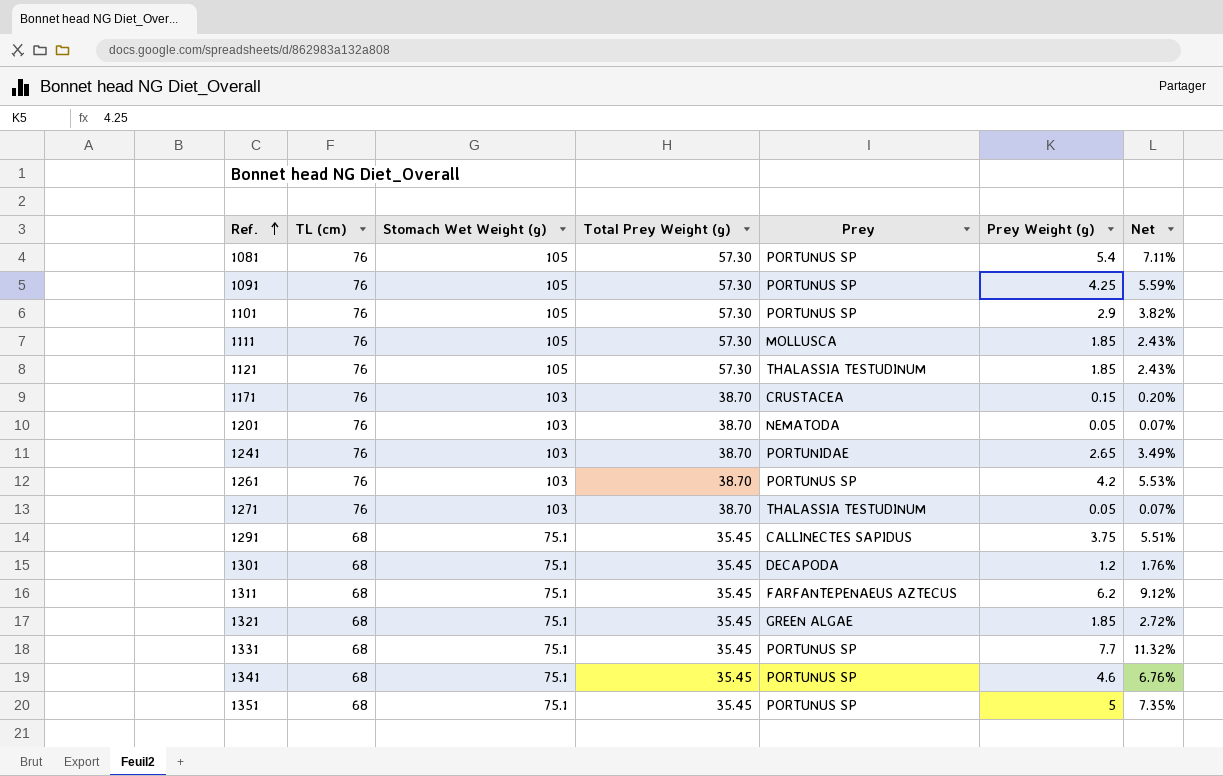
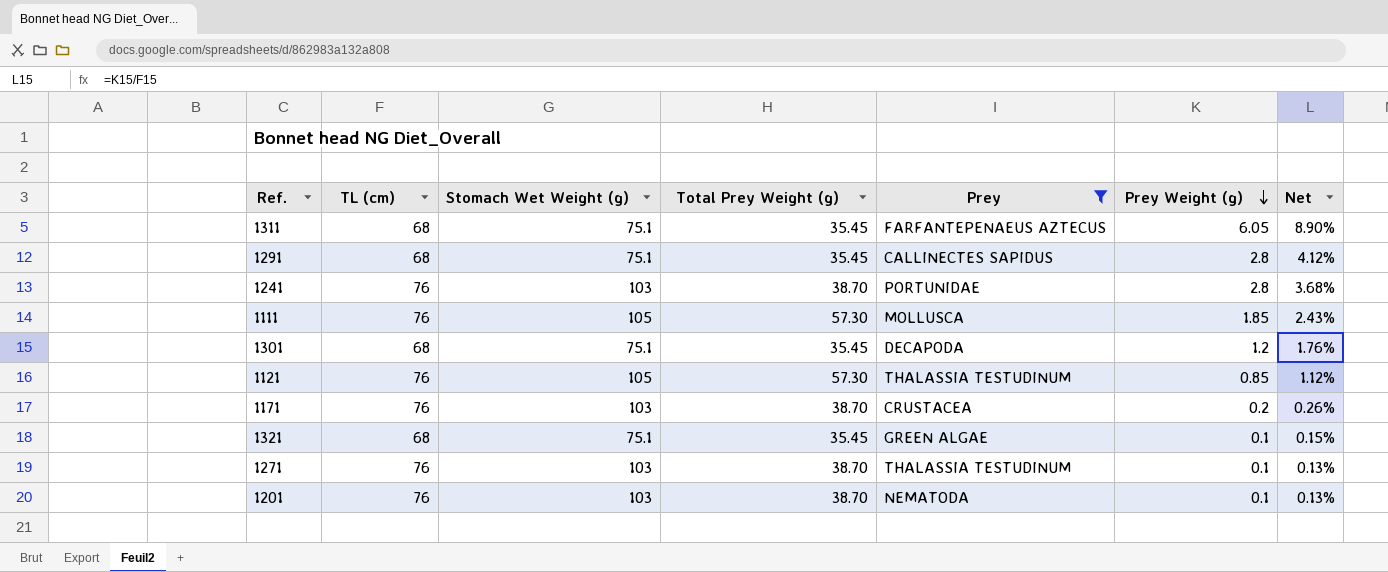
filter: none -> Prey != PORTUNUS SP
row order: Ref. ascending -> Prey Weight (g) descending
1311 | Prey Weight (g): 6.2 -> 6.05
1311 | Net: 9.12% -> 8.90%
1291 | Prey Weight (g): 3.75 -> 2.8
1291 | Net: 5.51% -> 4.12%
1241 | Prey Weight (g): 2.65 -> 2.8
1241 | Net: 3.49% -> 3.68%
1121 | Prey Weight (g): 1.85 -> 0.85
1121 | Net: 2.43% -> 1.12%
1171 | Prey Weight (g): 0.15 -> 0.2
1171 | Net: 0.20% -> 0.26%
1321 | Prey Weight (g): 1.85 -> 0.1
1321 | Net: 2.72% -> 0.15%
1271 | Prey Weight (g): 0.05 -> 0.1
1271 | Net: 0.07% -> 0.13%
1201 | Prey Weight (g): 0.05 -> 0.1
1201 | Net: 0.07% -> 0.13%

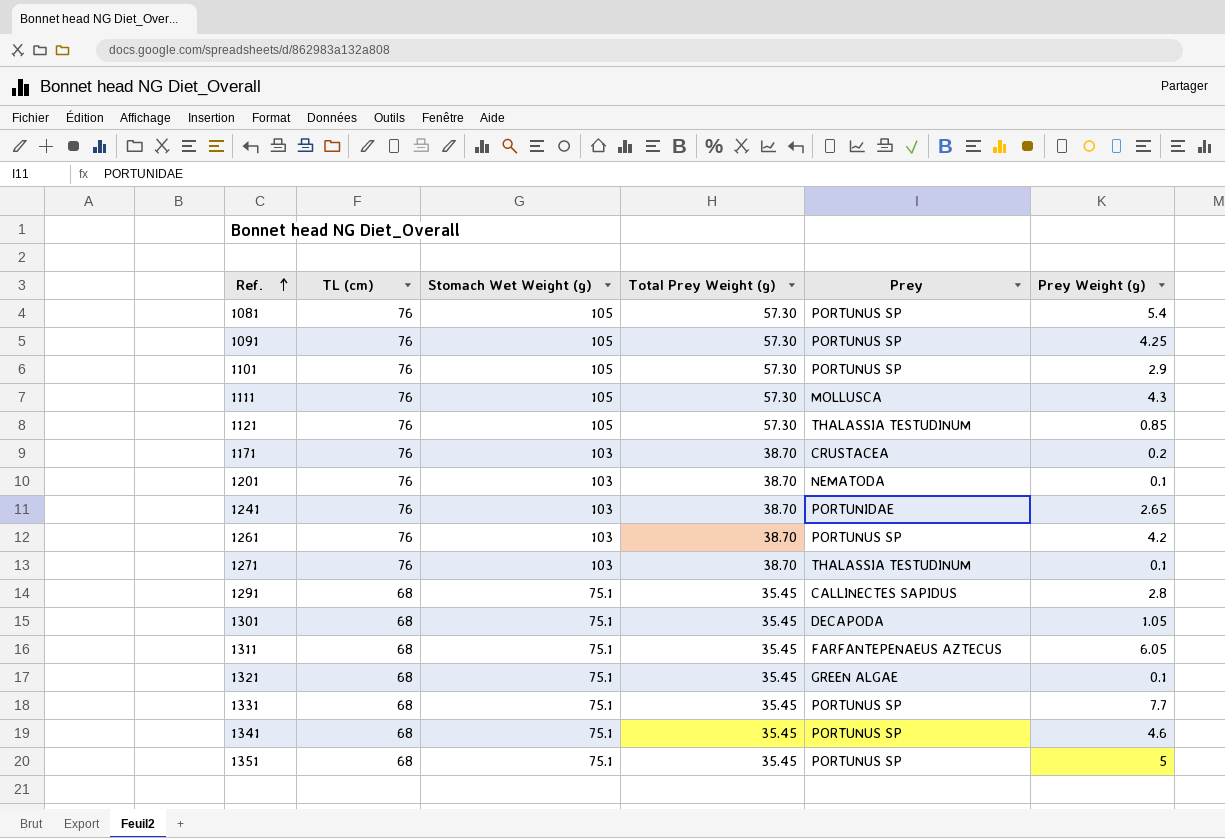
filter: Prey != PORTUNUS SP -> none
row order: Prey Weight (g) descending -> Ref. ascending
column Net | formula: [Prey Weight (g)] / [TL (cm)] -> none
1111 | Prey Weight (g): 1.85 -> 4.3
1241 | Prey Weight (g): 2.8 -> 2.65
1301 | Prey Weight (g): 1.2 -> 1.05

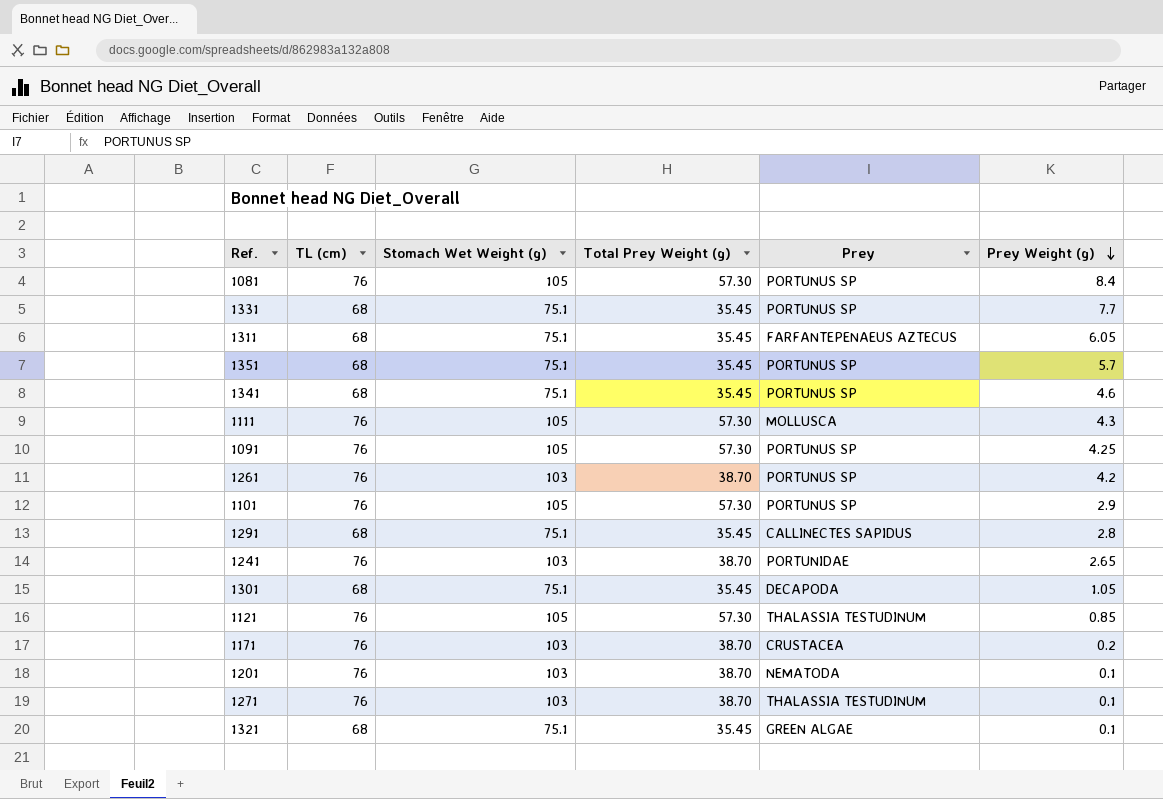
row order: Ref. ascending -> Prey Weight (g) descending
1081 | Prey Weight (g): 5.4 -> 8.4
1351 | Prey Weight (g): 5 -> 5.7

